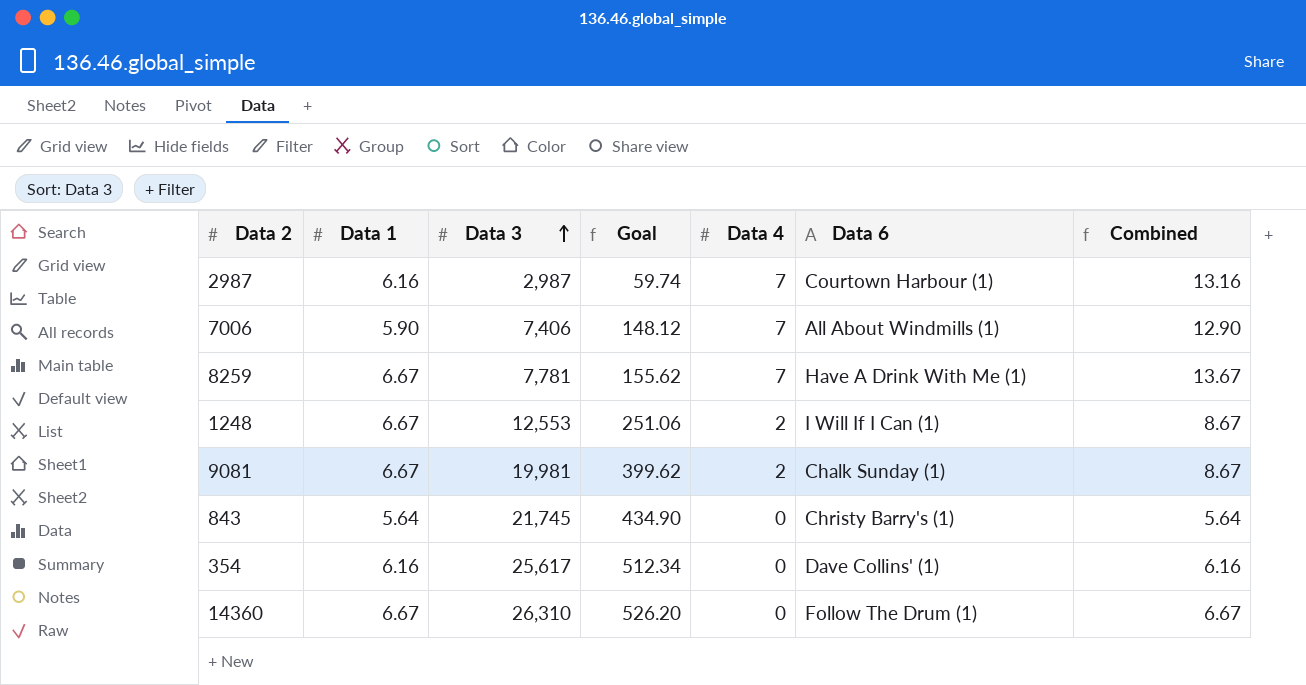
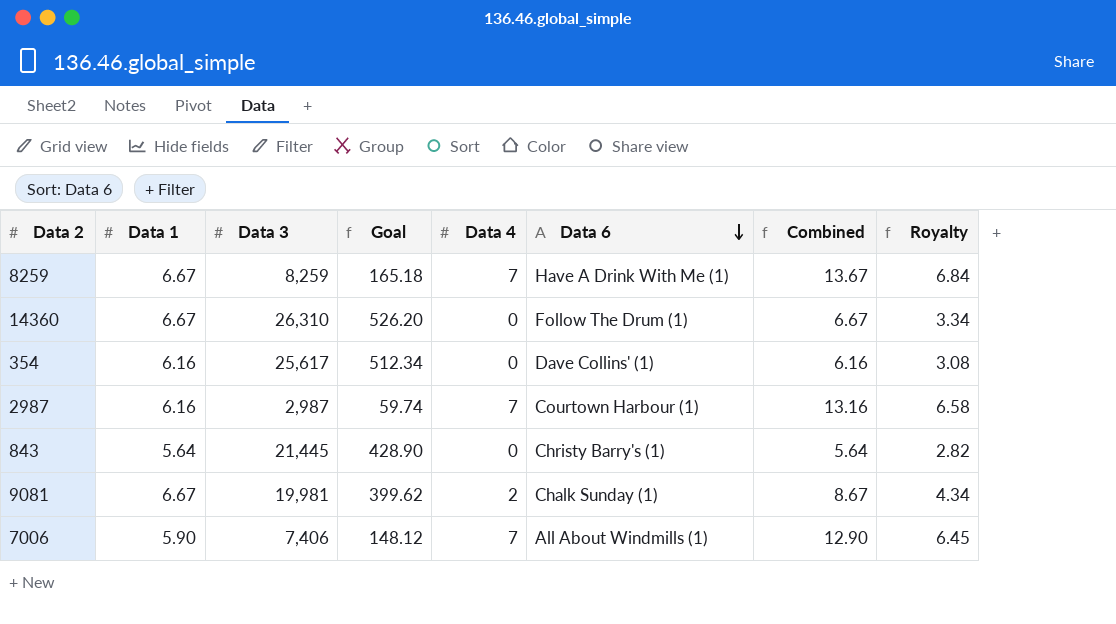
row order: Data 3 ascending -> Data 6 descending
column Royalty | formula: none -> [Combined] * 0.5
row 1248: 6.67 | 12,553 | 251.06 | 2 | I Will If I Can (1) | 8.67 -> none
8259 | Data 3: 7,781 -> 8,259
8259 | Goal: 155.62 -> 165.18
843 | Data 3: 21,745 -> 21,445
843 | Goal: 434.90 -> 428.90

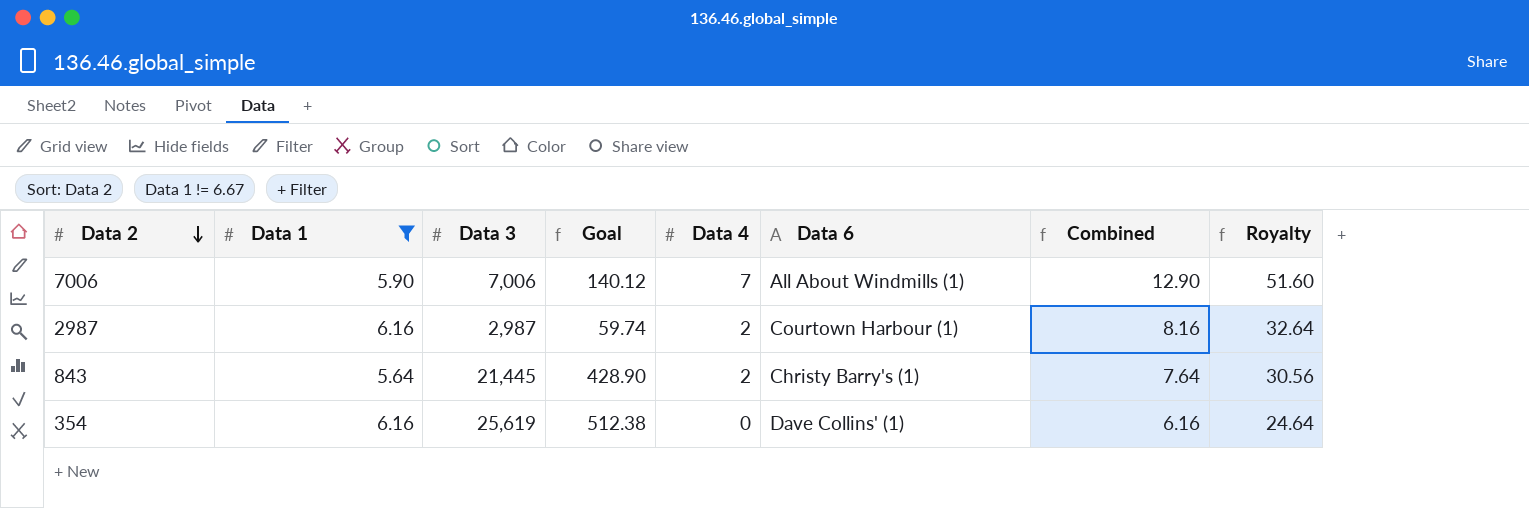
filter: none -> Data 1 != 6.67
row order: Data 6 descending -> Data 2 descending
column Royalty | formula: [Combined] * 0.5 -> [Combined] * 4
7006 | Data 3: 7,406 -> 7,006
7006 | Goal: 148.12 -> 140.12
2987 | Data 4: 7 -> 2
2987 | Combined: 13.16 -> 8.16
843 | Data 4: 0 -> 2
843 | Combined: 5.64 -> 7.64
354 | Data 3: 25,617 -> 25,619
354 | Goal: 512.34 -> 512.38

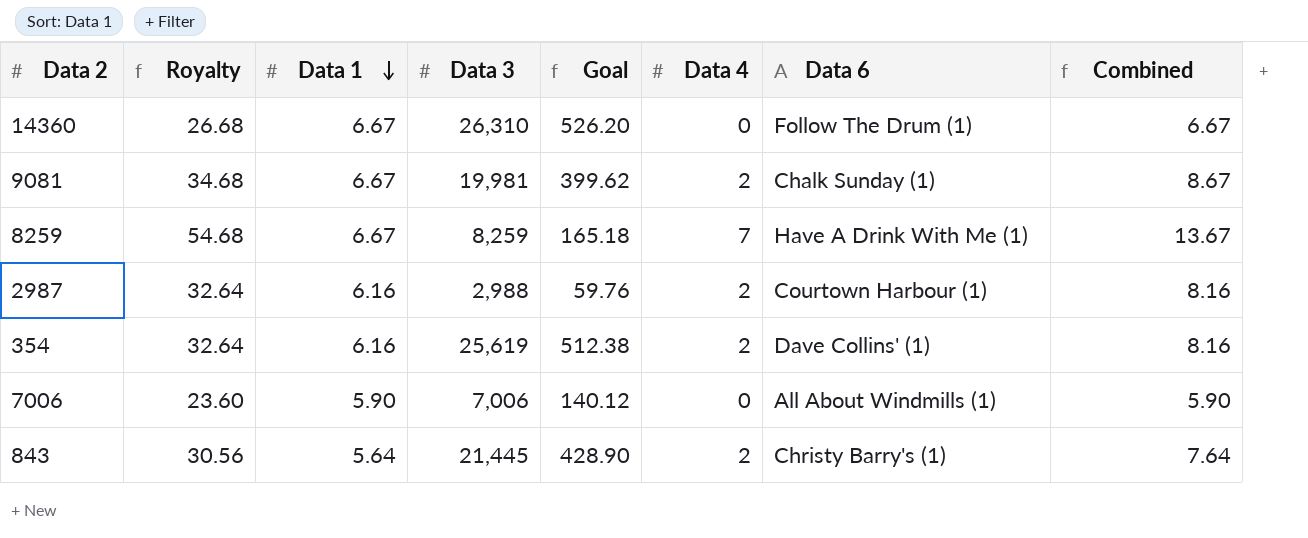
filter: Data 1 != 6.67 -> none
row order: Data 2 descending -> Data 1 descending
column Royalty | position: 8 -> 2
2987 | Data 3: 2,987 -> 2,988
2987 | Goal: 59.74 -> 59.76
354 | Royalty: 24.64 -> 32.64
354 | Data 4: 0 -> 2
354 | Combined: 6.16 -> 8.16
7006 | Royalty: 51.60 -> 23.60
7006 | Data 4: 7 -> 0
7006 | Combined: 12.90 -> 5.90

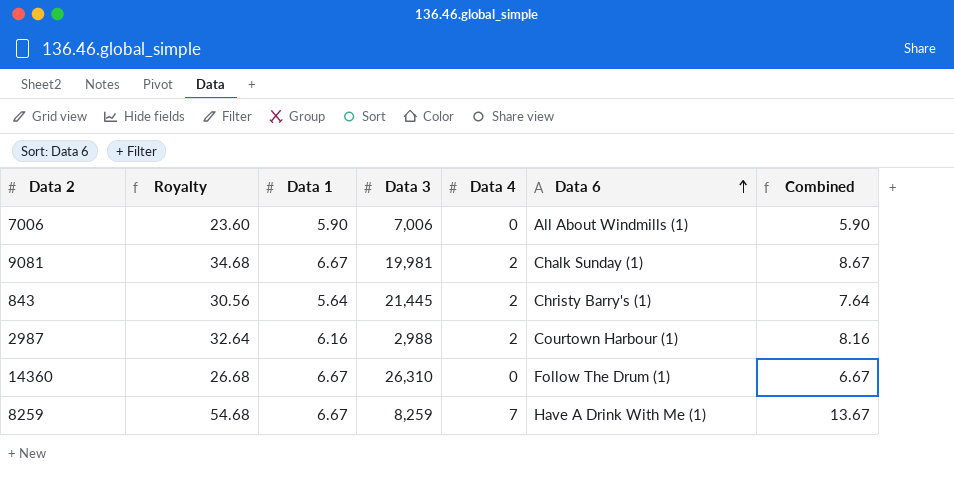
row order: Data 1 descending -> Data 6 ascending
column Goal | formula: [Data 3] * 0.02 -> none
row 354: 32.64 | 6.16 | 25,619 | 512.38 | 2 | Dave Collins' (1) | 8.16 -> none

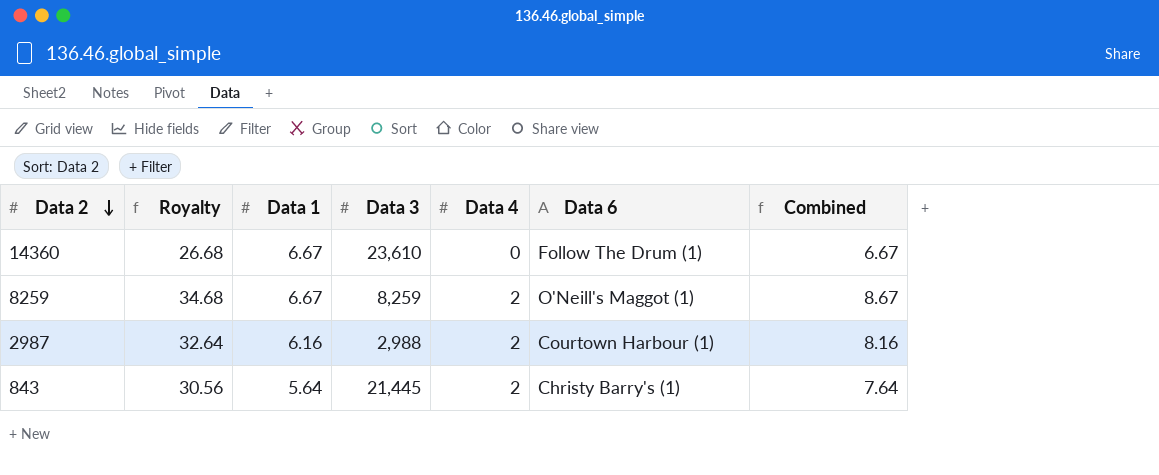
row order: Data 6 ascending -> Data 2 descending
row 7006: 23.60 | 5.90 | 7,006 | 0 | All About Windmills (1) | 5.90 -> none
row 9081: 34.68 | 6.67 | 19,981 | 2 | Chalk Sunday (1) | 8.67 -> none
14360 | Data 3: 26,310 -> 23,610
8259 | Royalty: 54.68 -> 34.68
8259 | Data 4: 7 -> 2
8259 | Data 6: Have A Drink With Me (1) -> O'Neill's Maggot (1)
8259 | Combined: 13.67 -> 8.67

